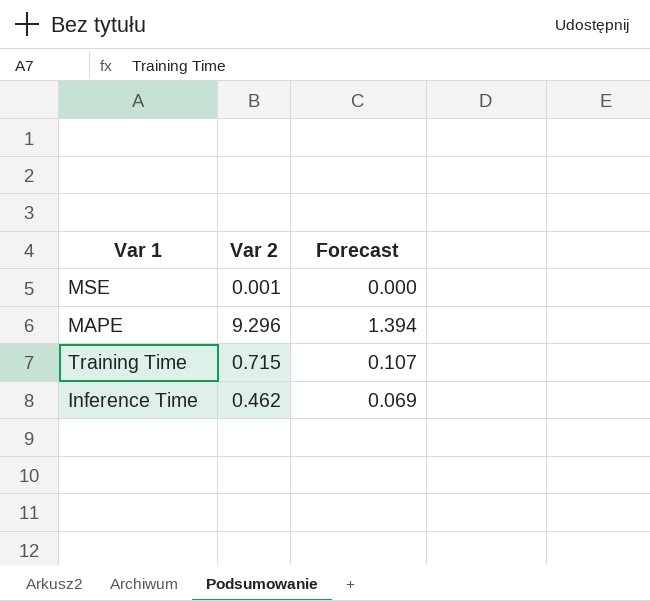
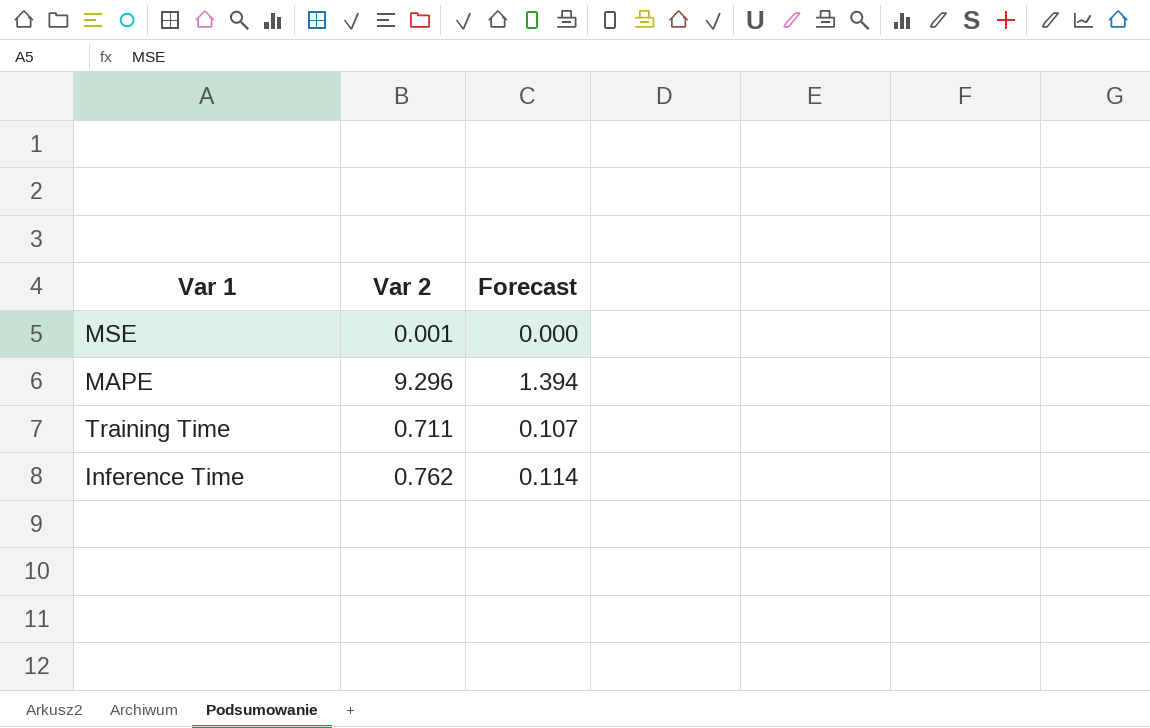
Training Time | Var 2: 0.715 -> 0.711
Inference Time | Var 2: 0.462 -> 0.762
Inference Time | Forecast: 0.069 -> 0.114

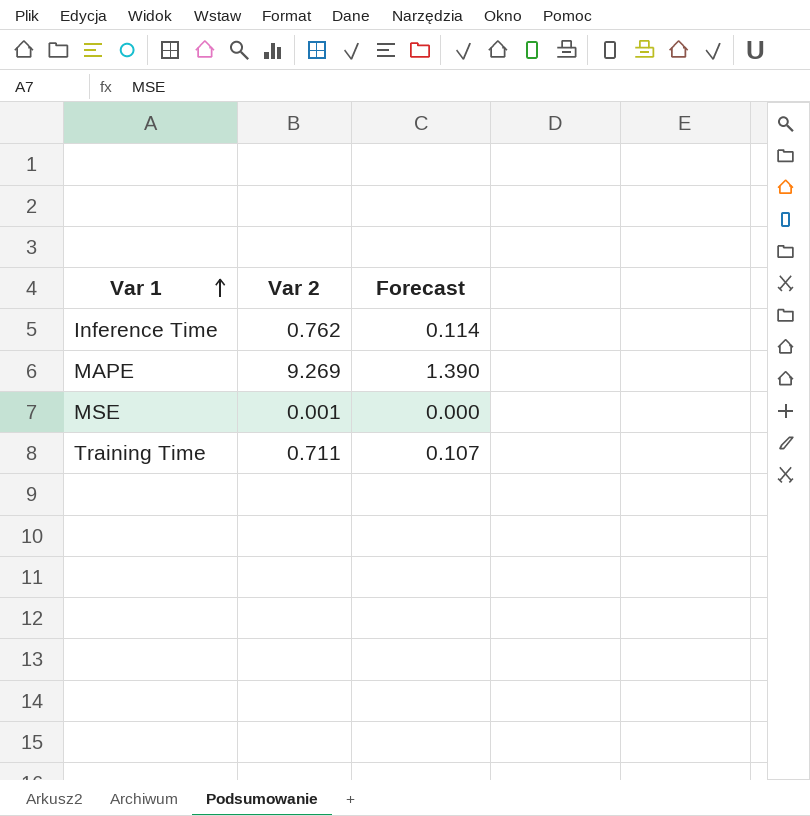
row order: none -> Var 1 ascending
MAPE | Var 2: 9.296 -> 9.269
MAPE | Forecast: 1.394 -> 1.390

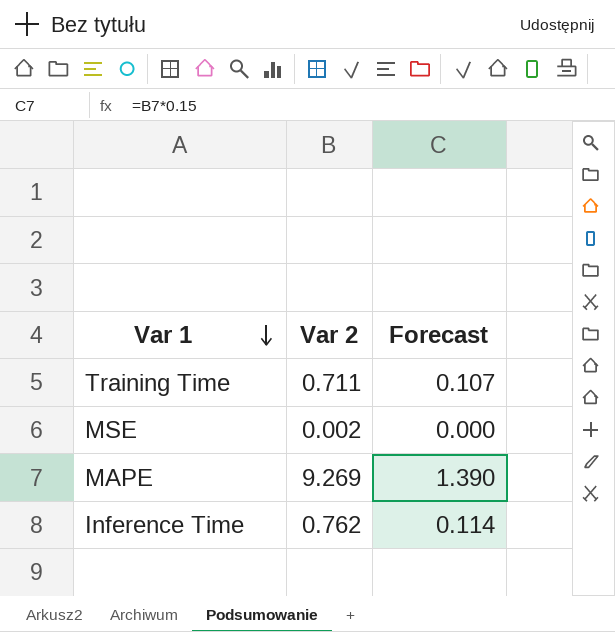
row order: Var 1 ascending -> Var 1 descending
MSE | Var 2: 0.001 -> 0.002

